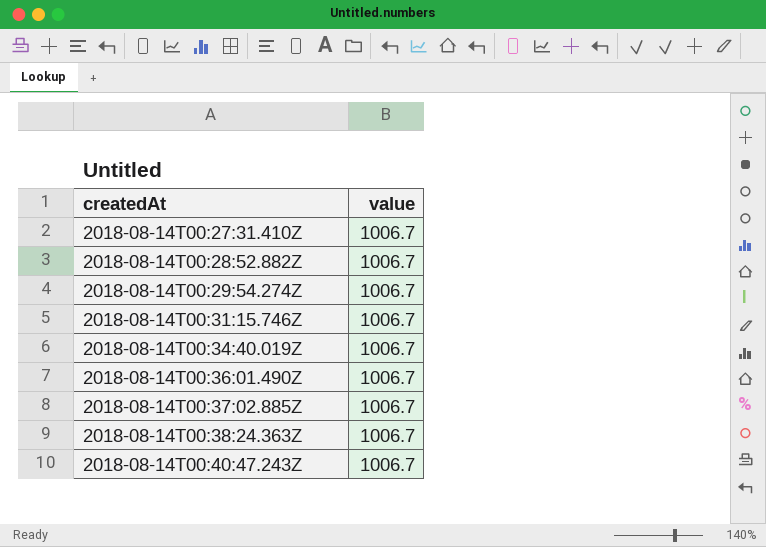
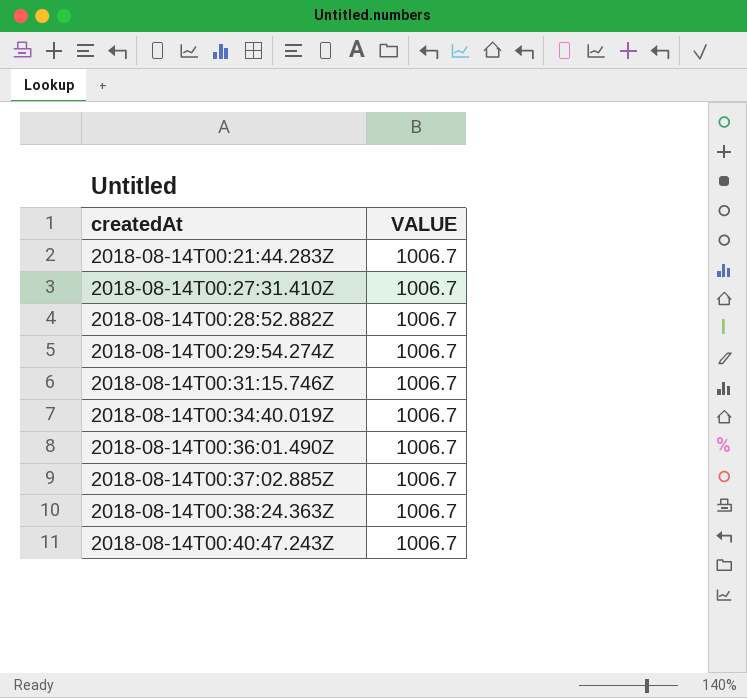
column name: value -> VALUE
row 2018-08-14T00:21:44.283Z: none -> 1006.7

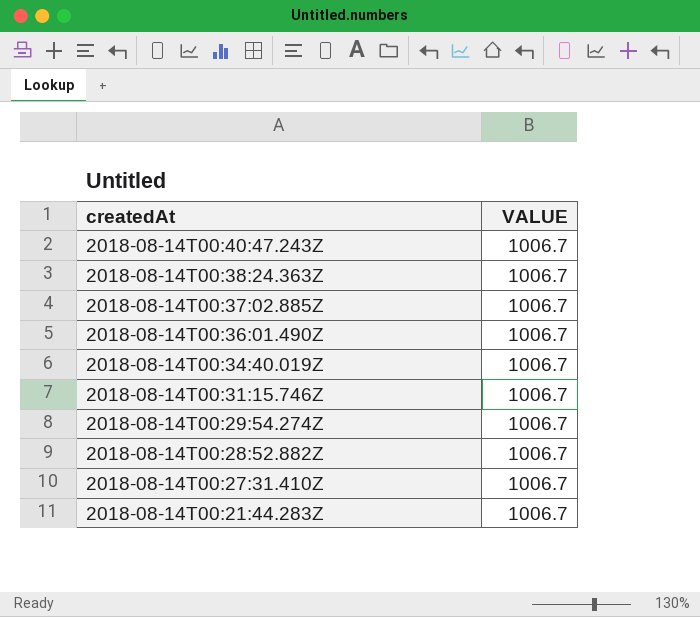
row order: createdAt ascending -> createdAt descending

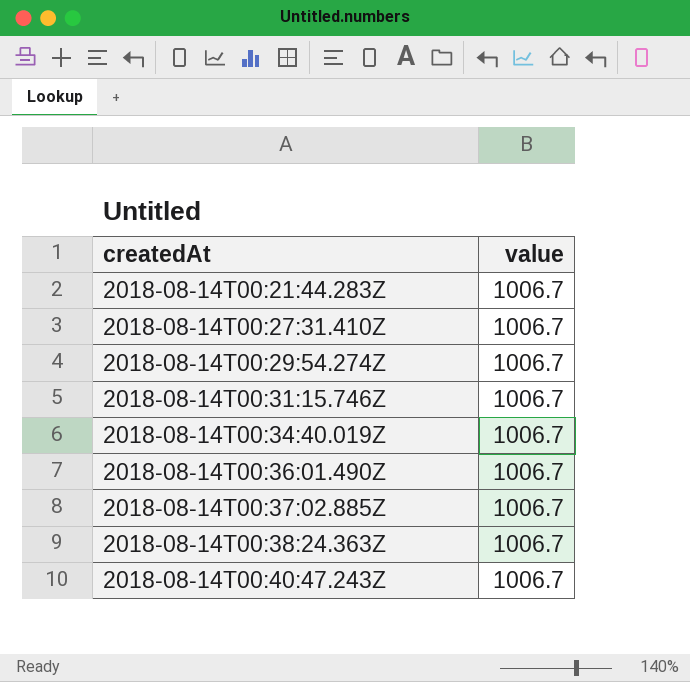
row order: createdAt descending -> createdAt ascending
column name: VALUE -> value
row 2018-08-14T00:28:52.882Z: 1006.7 -> none

